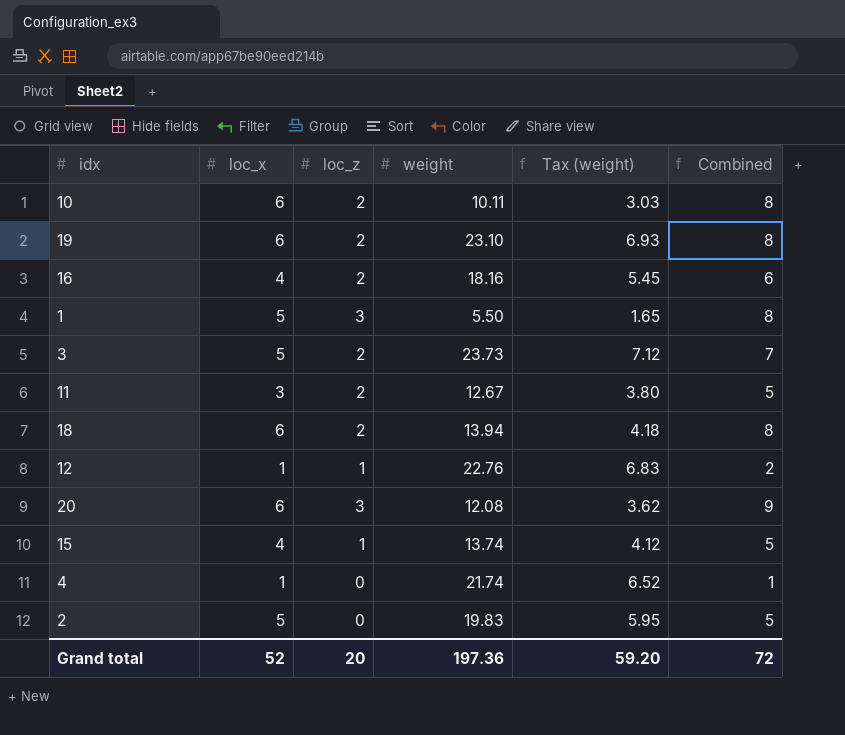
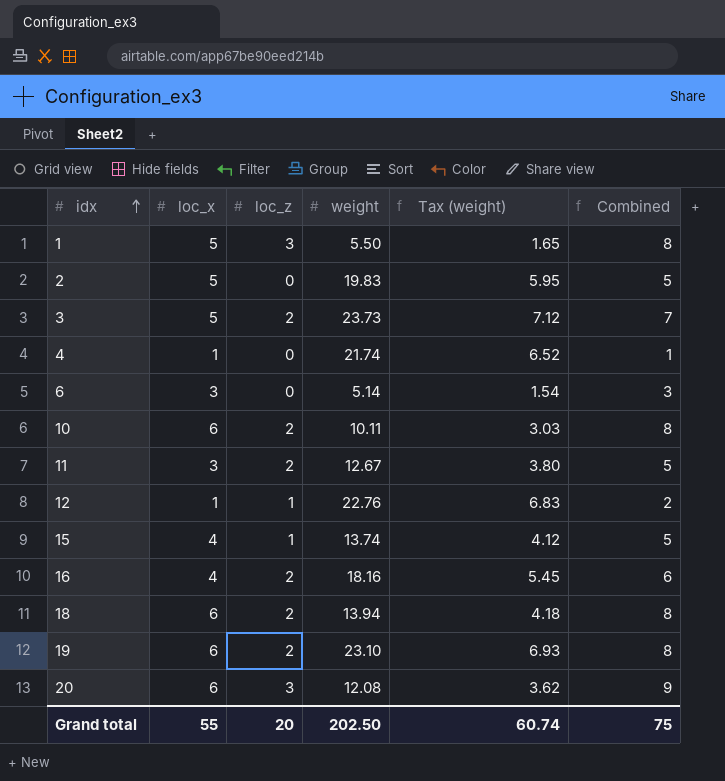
row order: none -> idx ascending
row 6: none -> 3 | 0 | 5.14 | 1.54 | 3
Grand total | loc_x: 52 -> 55
Grand total | weight: 197.36 -> 202.50
Grand total | Tax (weight): 59.20 -> 60.74
Grand total | Combined: 72 -> 75

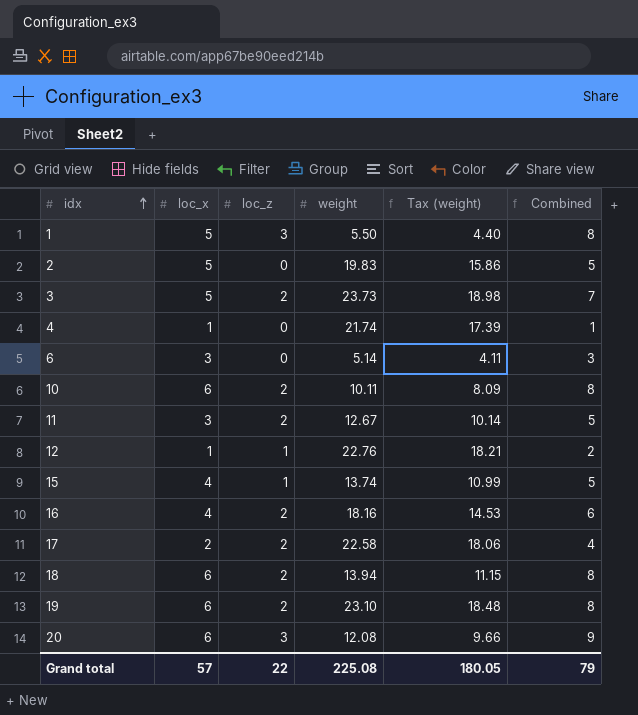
column Tax (weight) | formula: [weight] * 0.3 -> [weight] * 0.8
row 17: none -> 2 | 2 | 22.58 | 18.06 | 4
Grand total | loc_x: 55 -> 57
Grand total | loc_z: 20 -> 22
Grand total | weight: 202.50 -> 225.08
Grand total | Tax (weight): 60.74 -> 180.05
Grand total | Combined: 75 -> 79

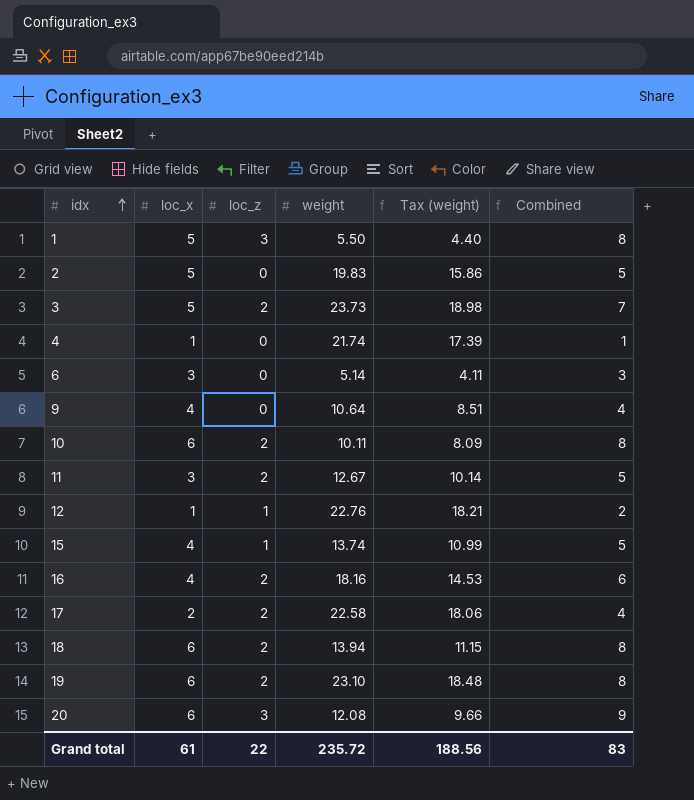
row 9: none -> 4 | 0 | 10.64 | 8.51 | 4
Grand total | loc_x: 57 -> 61
Grand total | weight: 225.08 -> 235.72
Grand total | Tax (weight): 180.05 -> 188.56
Grand total | Combined: 79 -> 83

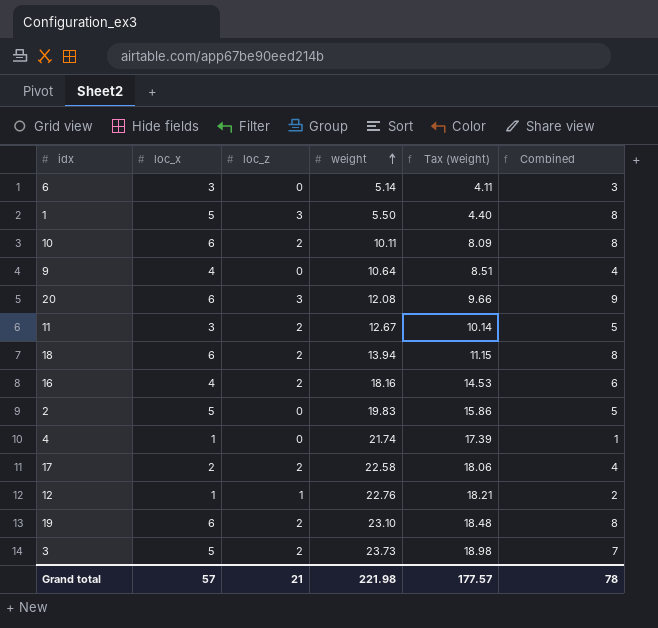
row order: idx ascending -> weight ascending
row 15: 4 | 1 | 13.74 | 10.99 | 5 -> none
Grand total | loc_x: 61 -> 57
Grand total | loc_z: 22 -> 21
Grand total | weight: 235.72 -> 221.98
Grand total | Tax (weight): 188.56 -> 177.57
Grand total | Combined: 83 -> 78

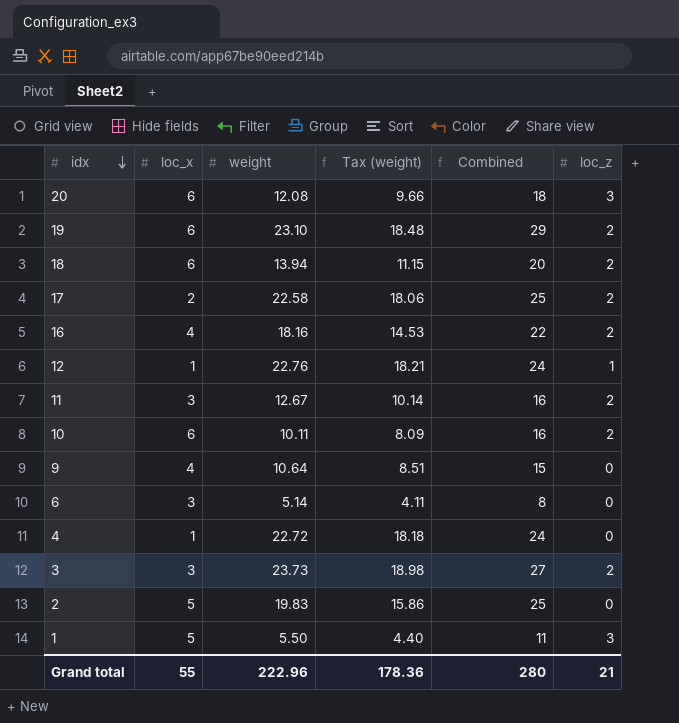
row order: weight ascending -> idx descending
column Combined | formula: [loc_x] + [loc_z] -> [loc_x] + [weight]
column loc_z | position: 3 -> 6
4 | weight: 21.74 -> 22.72
4 | Tax (weight): 17.39 -> 18.18
3 | loc_x: 5 -> 3
Grand total | loc_x: 57 -> 55
Grand total | weight: 221.98 -> 222.96
Grand total | Tax (weight): 177.57 -> 178.36
Grand total | Combined: 78 -> 280

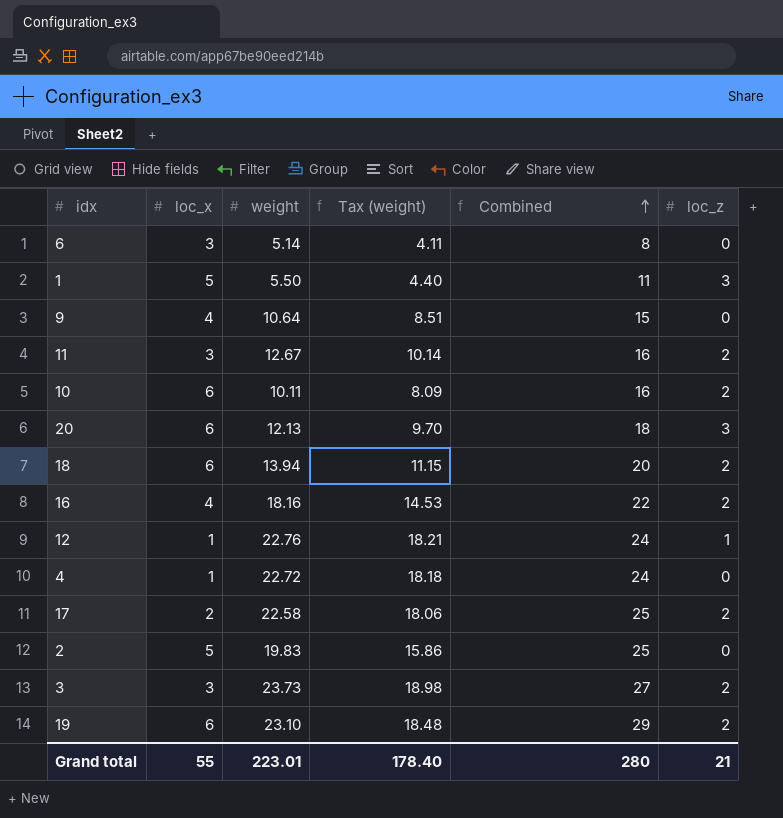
row order: idx descending -> Combined ascending
20 | weight: 12.08 -> 12.13
20 | Tax (weight): 9.66 -> 9.70
Grand total | weight: 222.96 -> 223.01
Grand total | Tax (weight): 178.36 -> 178.40

